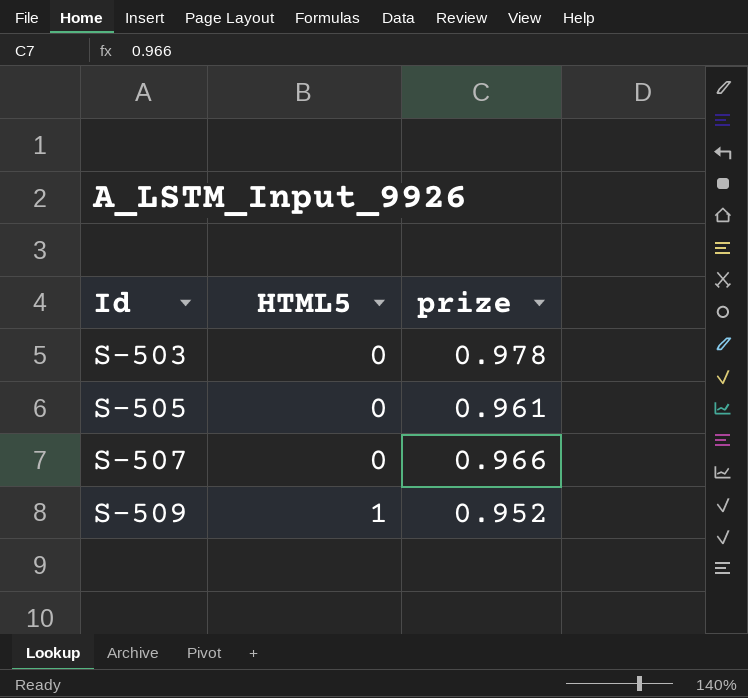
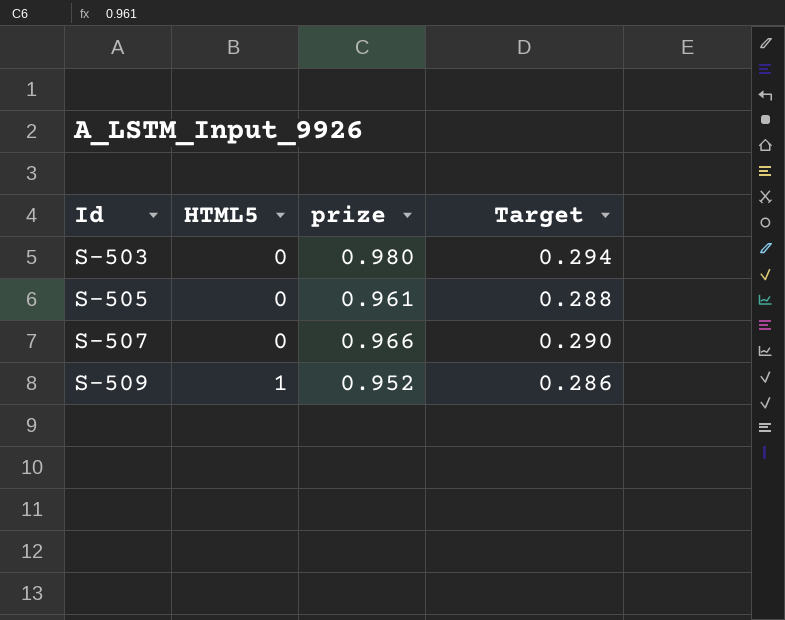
column Target | formula: none -> [prize] * 0.3
S-503 | prize: 0.978 -> 0.980

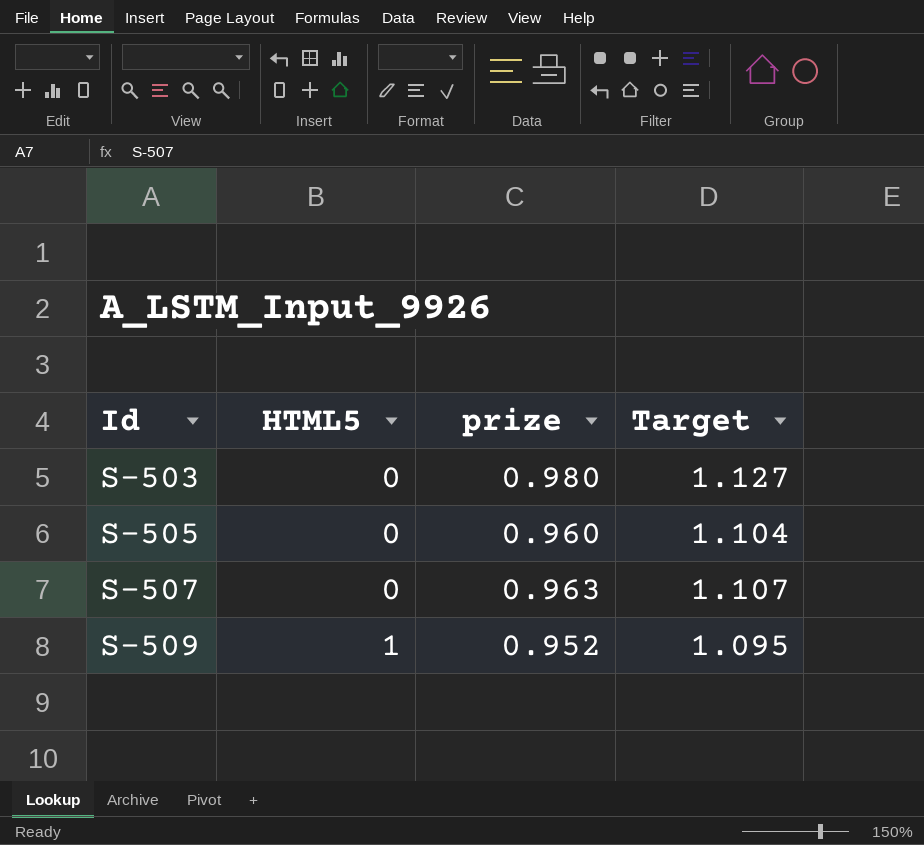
column Target | formula: [prize] * 0.3 -> [prize] * 1.15
S-505 | prize: 0.961 -> 0.960
S-507 | prize: 0.966 -> 0.963

